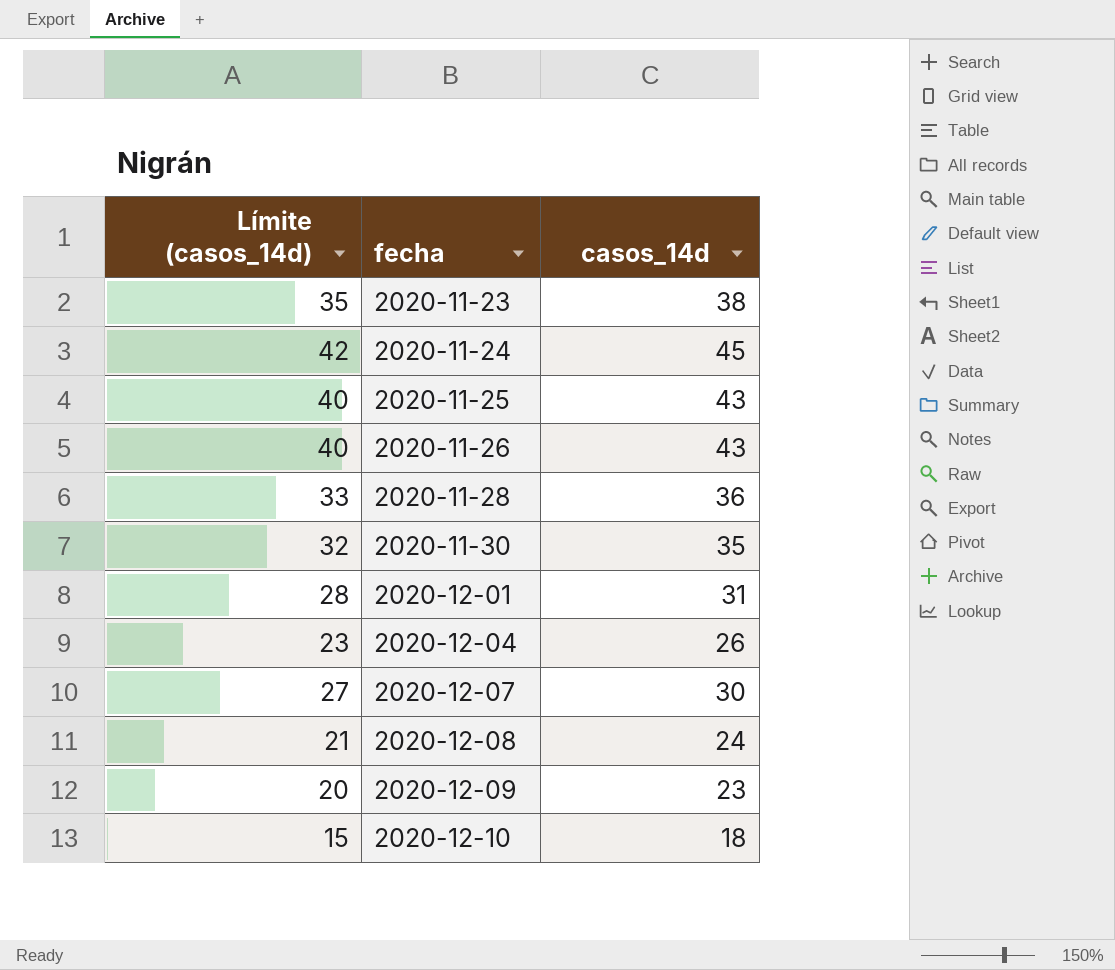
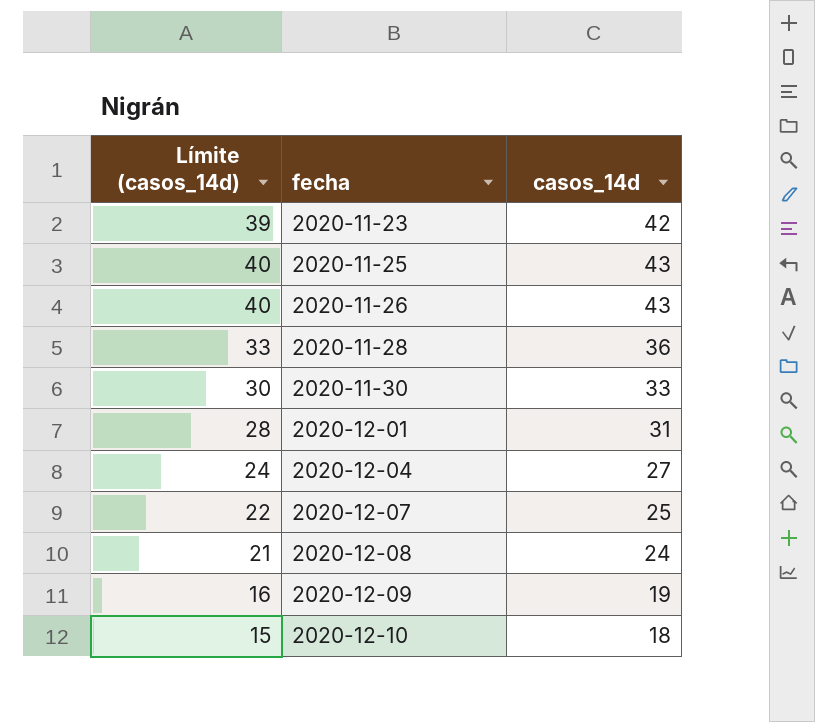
row 2020-11-24: 42 | 45 -> none
2020-11-23 | Límite (casos_14d): 35 -> 39
2020-11-23 | casos_14d: 38 -> 42
2020-11-30 | Límite (casos_14d): 32 -> 30
2020-11-30 | casos_14d: 35 -> 33
2020-12-04 | Límite (casos_14d): 23 -> 24
2020-12-04 | casos_14d: 26 -> 27
2020-12-07 | Límite (casos_14d): 27 -> 22
2020-12-07 | casos_14d: 30 -> 25
2020-12-09 | Límite (casos_14d): 20 -> 16
2020-12-09 | casos_14d: 23 -> 19

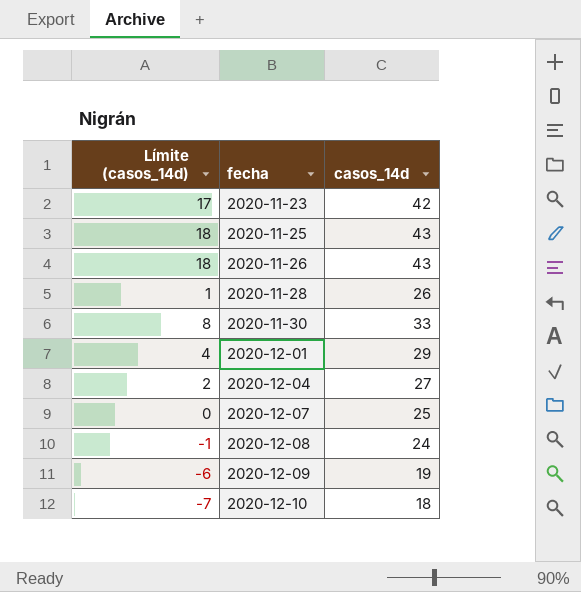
column Límite (casos_14d) | formula: [casos_14d] - 3 -> [casos_14d] - 25
2020-11-28 | casos_14d: 36 -> 26
2020-12-01 | casos_14d: 31 -> 29

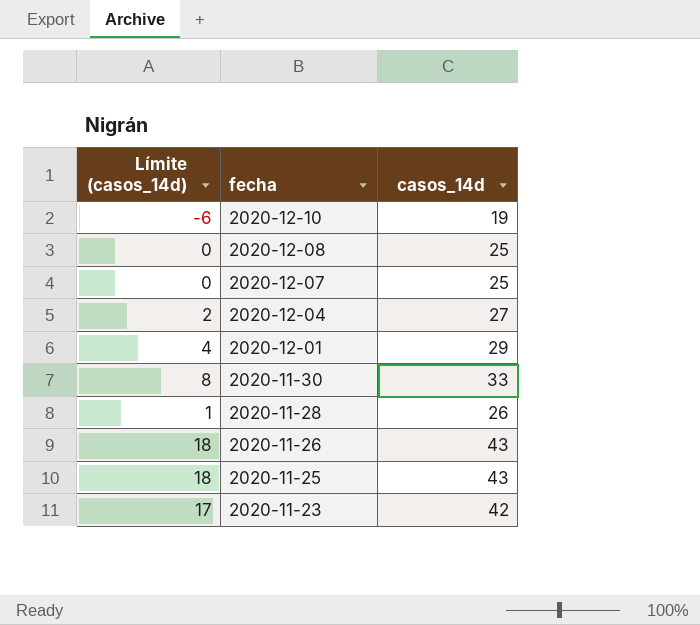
row order: fecha ascending -> fecha descending
row 2020-12-09: -6 | 19 -> none
2020-12-10 | Límite (casos_14d): -7 -> -6
2020-12-10 | casos_14d: 18 -> 19
2020-12-08 | Límite (casos_14d): -1 -> 0
2020-12-08 | casos_14d: 24 -> 25

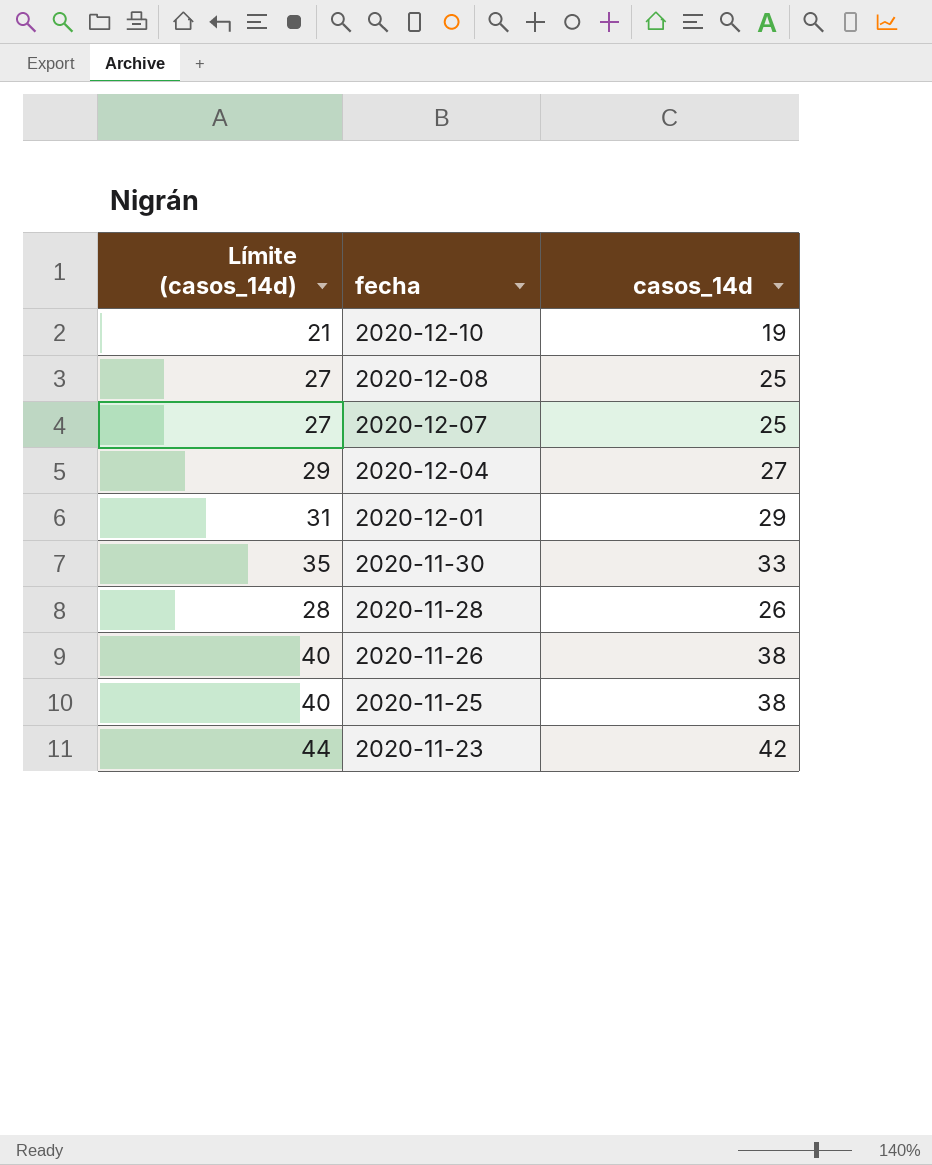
column Límite (casos_14d) | formula: [casos_14d] - 25 -> [casos_14d] + 2
2020-11-26 | casos_14d: 43 -> 38
2020-11-25 | casos_14d: 43 -> 38

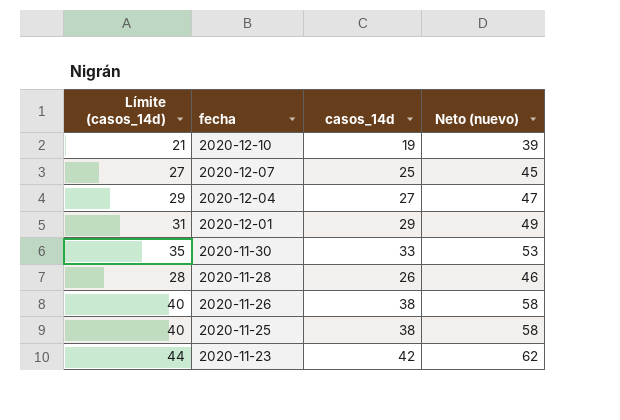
column Neto (nuevo) | formula: none -> [casos_14d] + 20
row 2020-12-08: 27 | 25 -> none

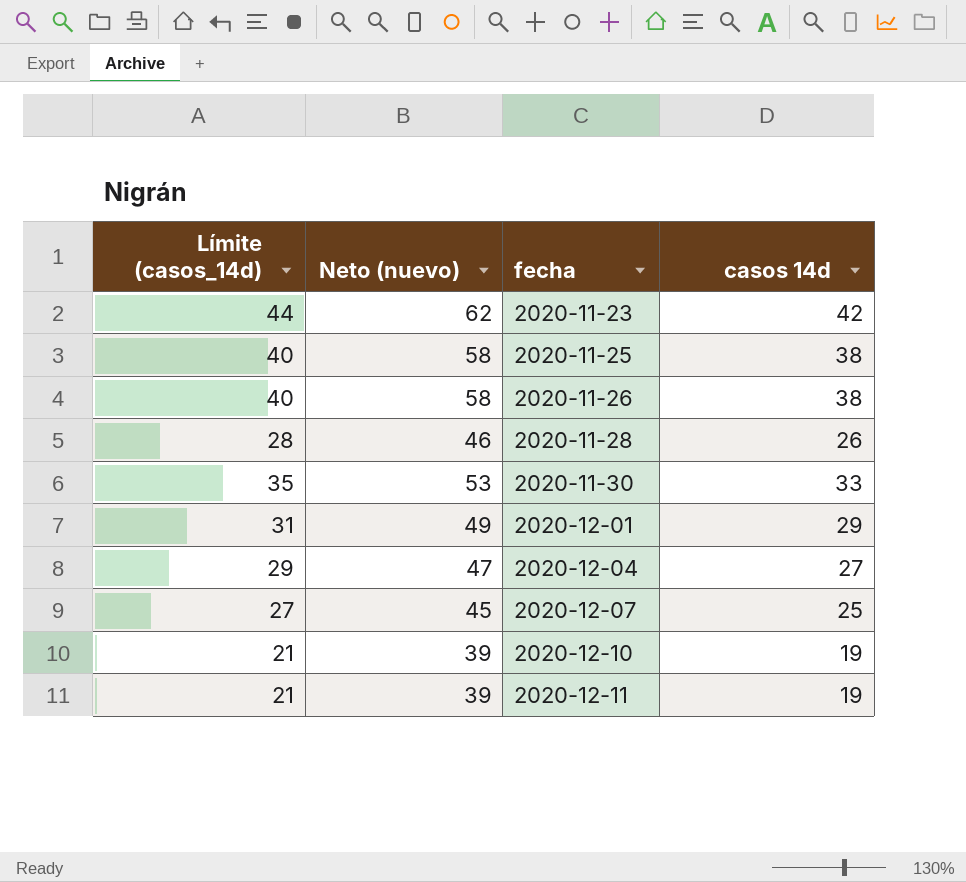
row order: fecha descending -> fecha ascending
column Neto (nuevo) | position: 4 -> 2
column name: casos_14d -> casos 14d
row 2020-12-11: none -> 21 | 39 | 19

